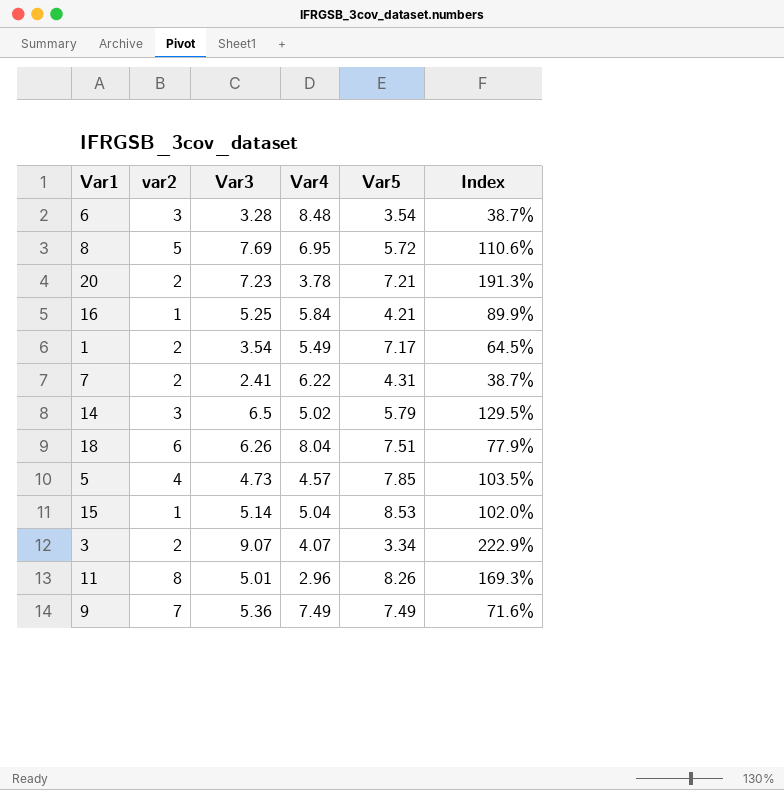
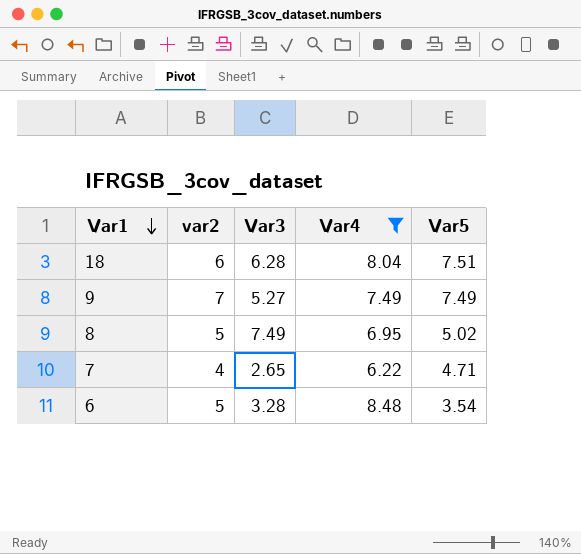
filter: none -> Var4 >= 6.22
row order: none -> Var1 descending
column Index | formula: [Var3] / [Var4] -> none
18 | Var3: 6.26 -> 6.28
9 | Var3: 5.36 -> 5.27
8 | Var3: 7.69 -> 7.49
8 | Var5: 5.72 -> 5.02
7 | var2: 2 -> 4
7 | Var3: 2.41 -> 2.65
7 | Var5: 4.31 -> 4.71
6 | var2: 3 -> 5

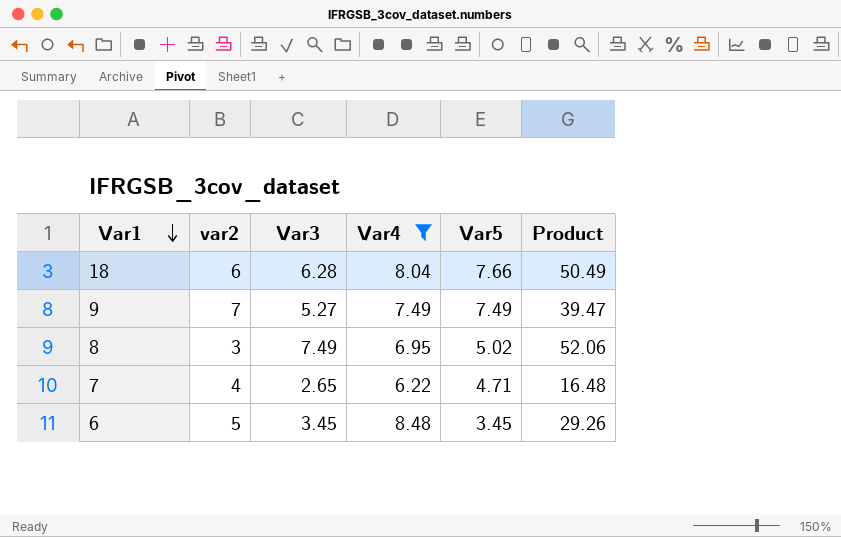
column Product | formula: none -> [Var3] * [Var4]
18 | Var5: 7.51 -> 7.66
8 | var2: 5 -> 3
6 | Var3: 3.28 -> 3.45
6 | Var5: 3.54 -> 3.45

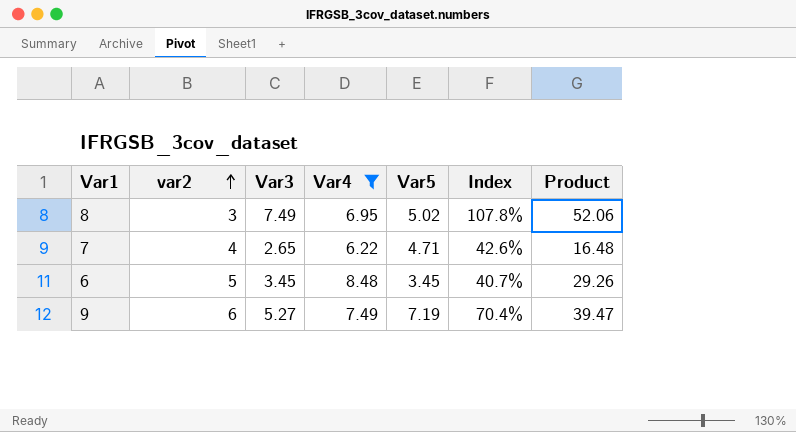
row order: Var1 descending -> var2 ascending
column Index | formula: none -> [Var3] / [Var4]
row 18: 6 | 6.28 | 8.04 | 7.66 | 50.49 -> none
9 | var2: 7 -> 6
9 | Var5: 7.49 -> 7.19

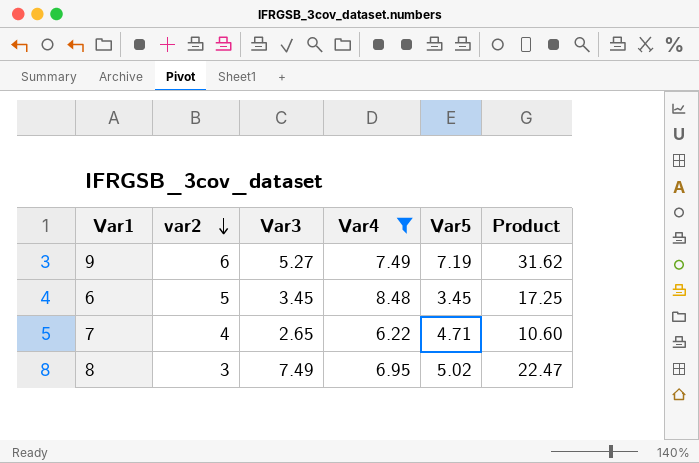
row order: var2 ascending -> var2 descending
column Index | formula: [Var3] / [Var4] -> none
column Product | formula: [Var3] * [Var4] -> [var2] * [Var3]

